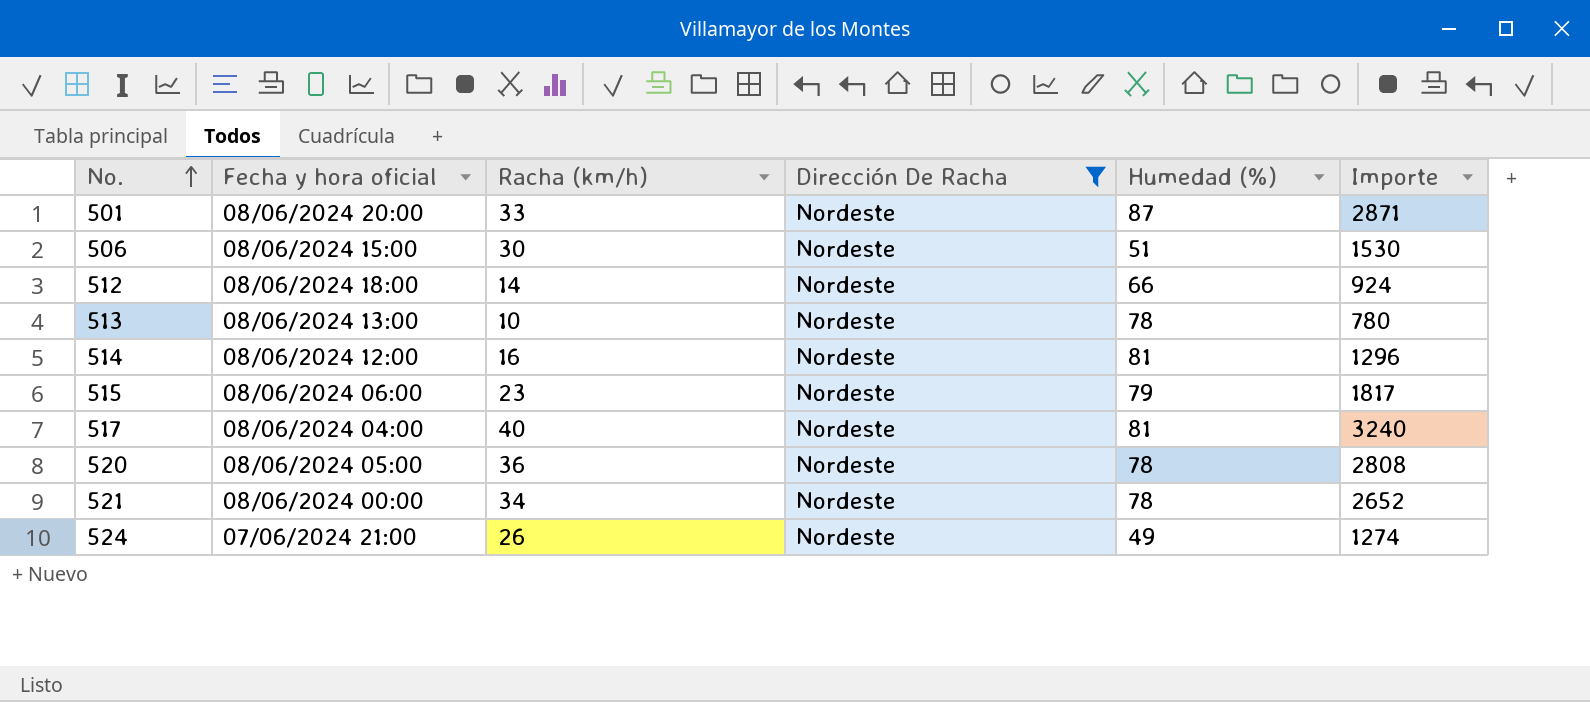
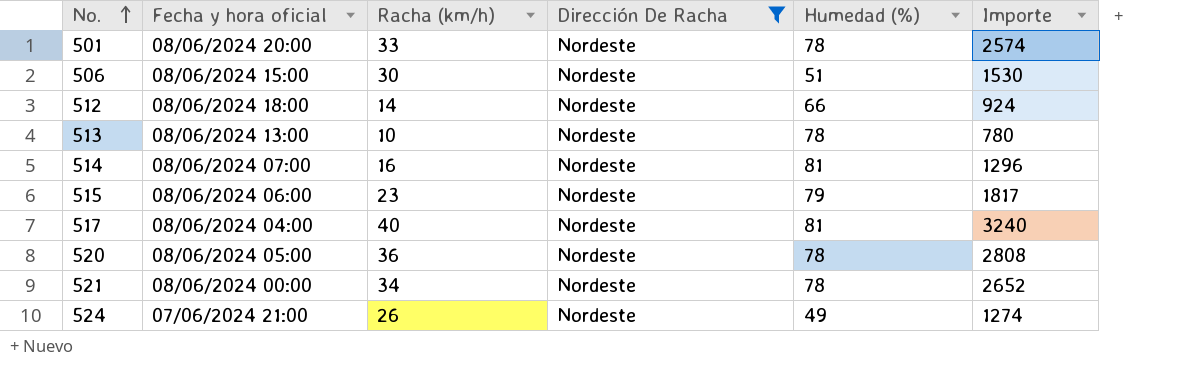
501 | Humedad (%): 87 -> 78
501 | Importe: 2871 -> 2574
514 | Fecha y hora oficial: 08/06/2024 12:00 -> 08/06/2024 07:00

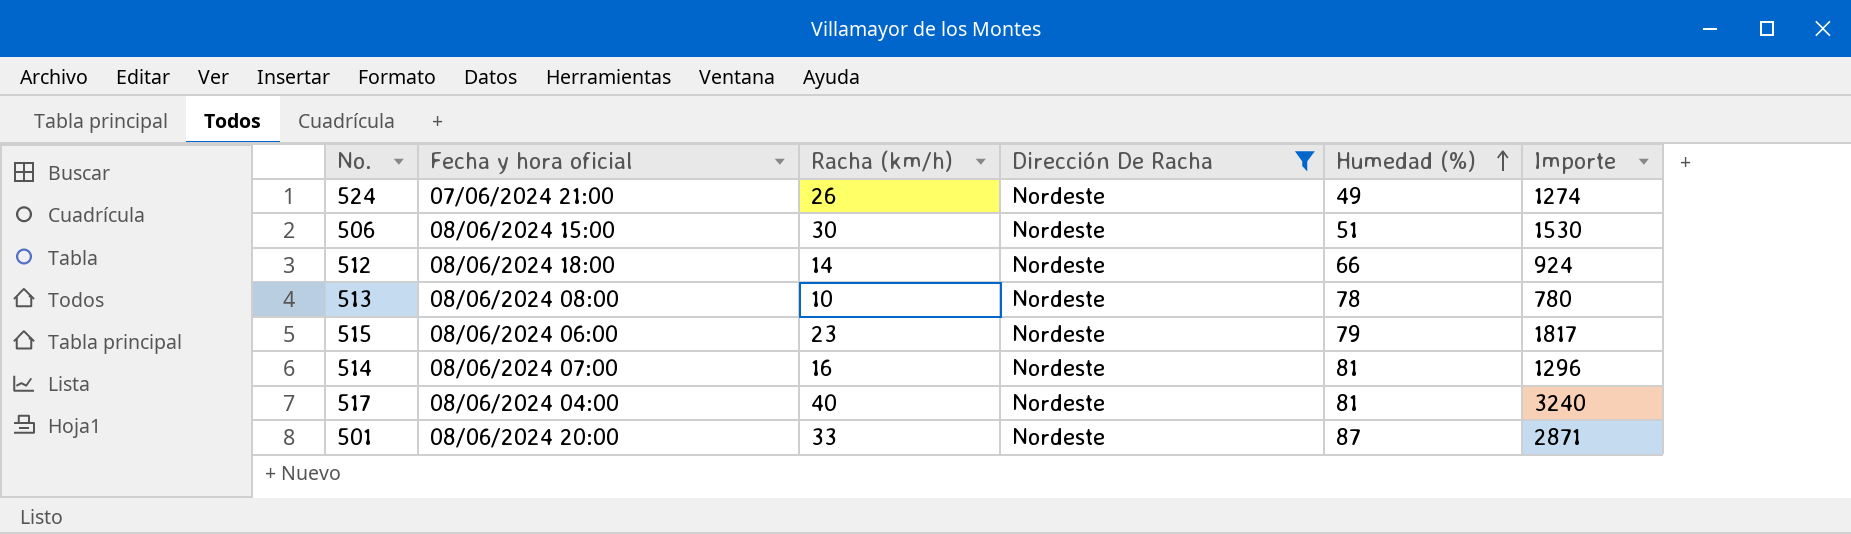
row order: No. ascending -> Humedad (%) ascending
row 520: 08/06/2024 05:00 | 36 | Nordeste | 78 | 2808 -> none
row 521: 08/06/2024 00:00 | 34 | Nordeste | 78 | 2652 -> none
513 | Fecha y hora oficial: 08/06/2024 13:00 -> 08/06/2024 08:00
501 | Humedad (%): 78 -> 87
501 | Importe: 2574 -> 2871

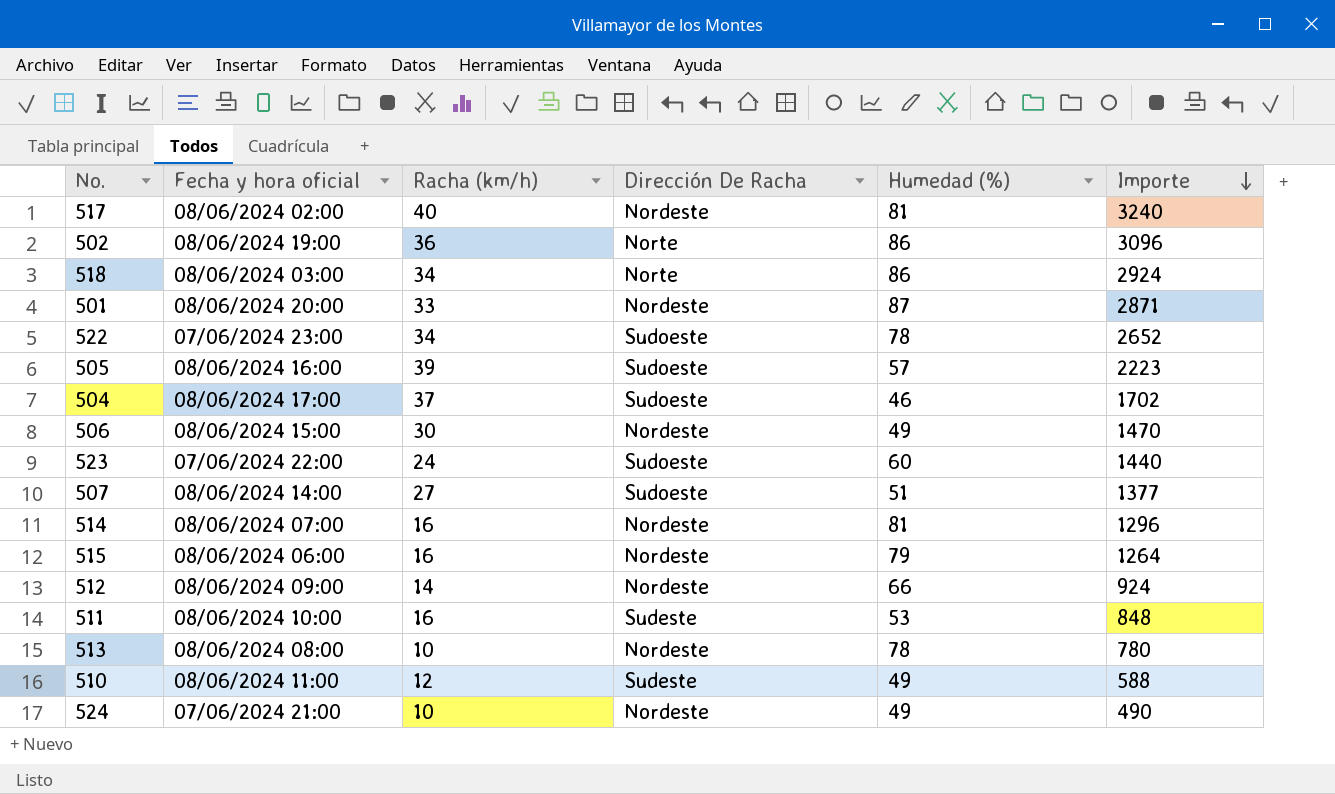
filter: Dirección De Racha = Nordeste -> none
row order: Humedad (%) ascending -> Importe descending
517 | Fecha y hora oficial: 08/06/2024 04:00 -> 08/06/2024 02:00
506 | Humedad (%): 51 -> 49
506 | Importe: 1530 -> 1470
515 | Racha (km/h): 23 -> 16
515 | Importe: 1817 -> 1264
512 | Fecha y hora oficial: 08/06/2024 18:00 -> 08/06/2024 09:00
524 | Racha (km/h): 26 -> 10
524 | Importe: 1274 -> 490

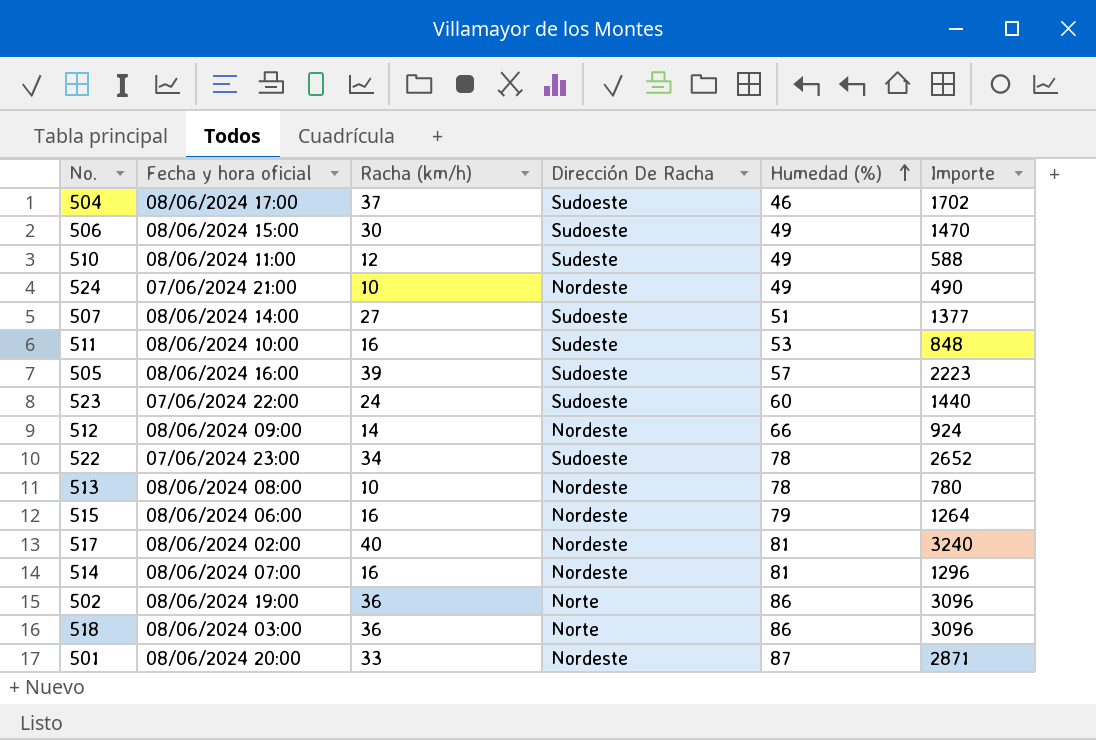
row order: Importe descending -> Humedad (%) ascending
506 | Dirección De Racha: Nordeste -> Sudoeste
518 | Racha (km/h): 34 -> 36
518 | Importe: 2924 -> 3096

